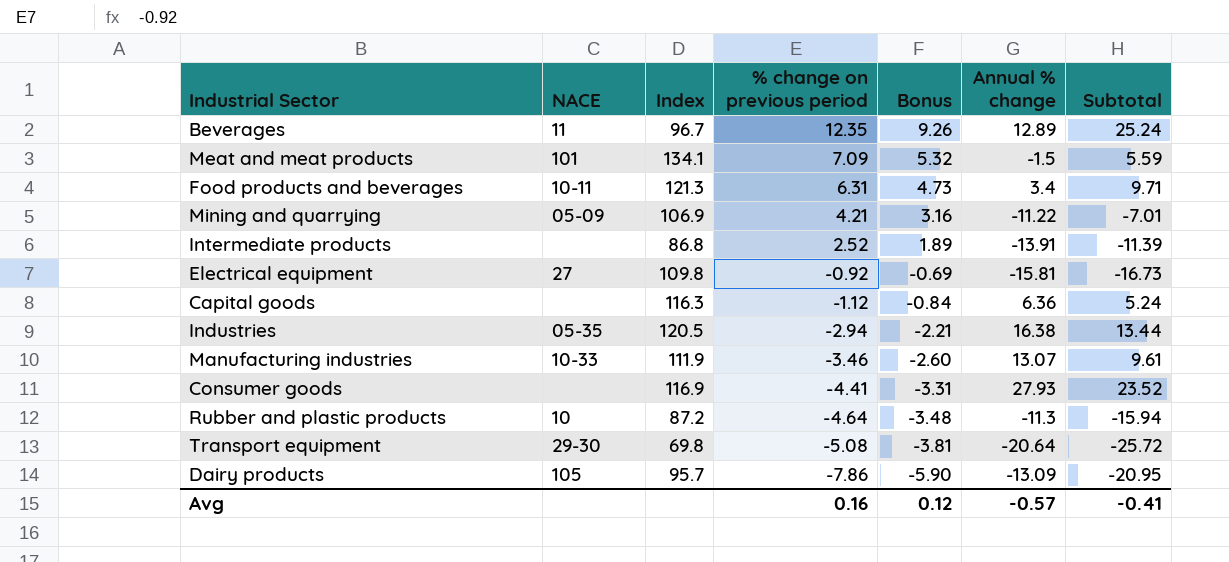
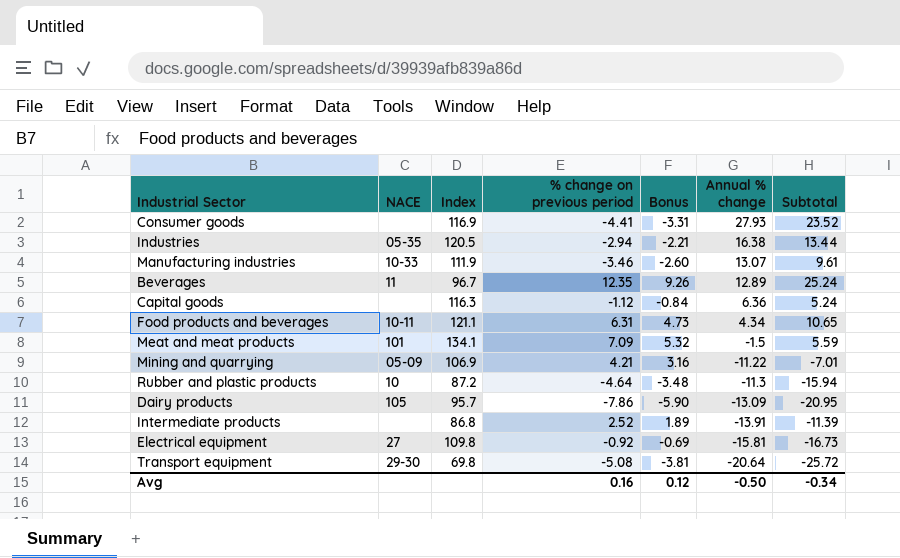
row order: % change on previous period descending -> Annual % change descending
Food products and beverages | Index: 121.3 -> 121.1
Food products and beverages | Annual % change: 3.4 -> 4.34
Food products and beverages | Subtotal: 9.71 -> 10.65
Avg | Annual % change: -0.57 -> -0.50
Avg | Subtotal: -0.41 -> -0.34

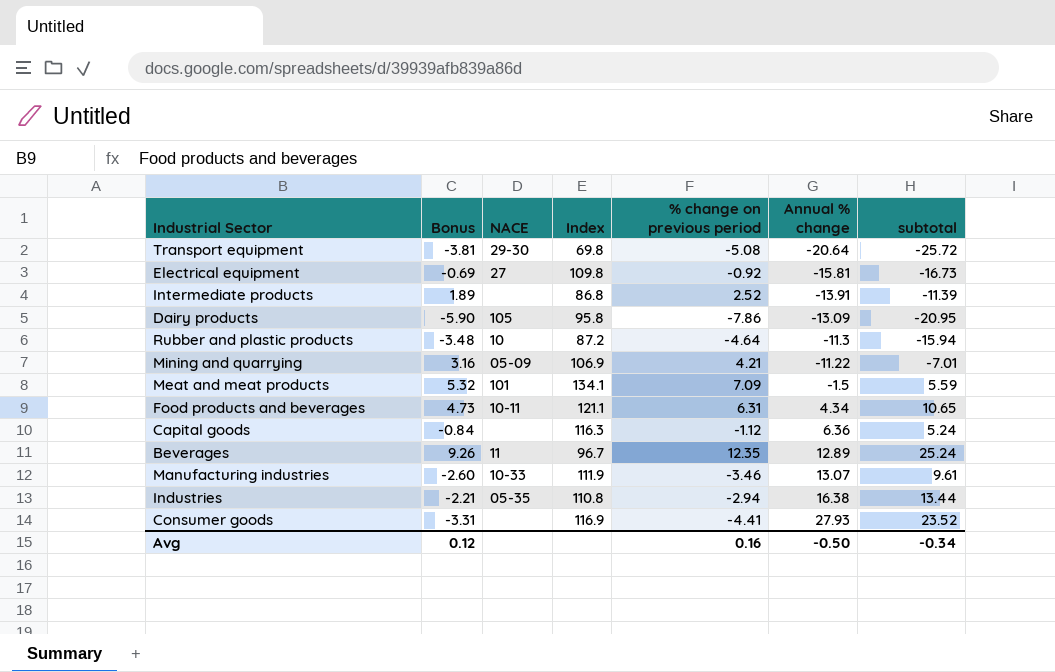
row order: Annual % change descending -> Annual % change ascending
column Bonus | position: 5 -> 2
column name: Subtotal -> subtotal
Dairy products | Index: 95.7 -> 95.8
Industries | Index: 120.5 -> 110.8

